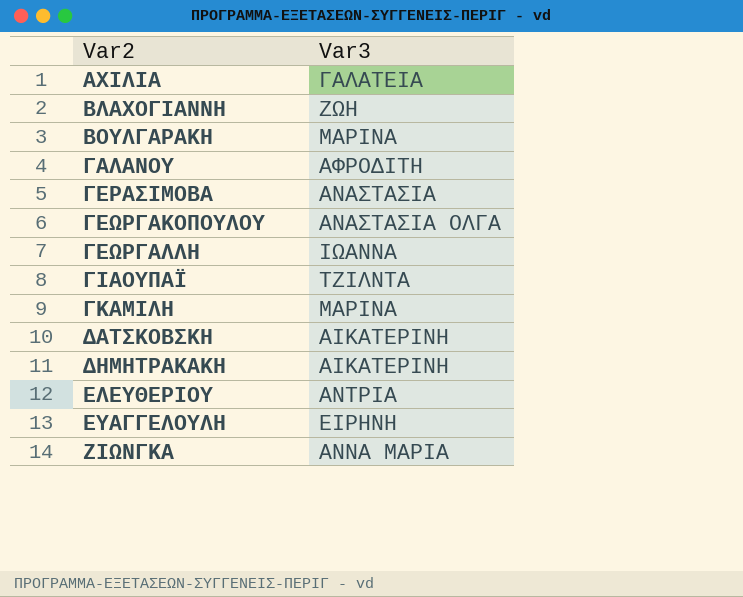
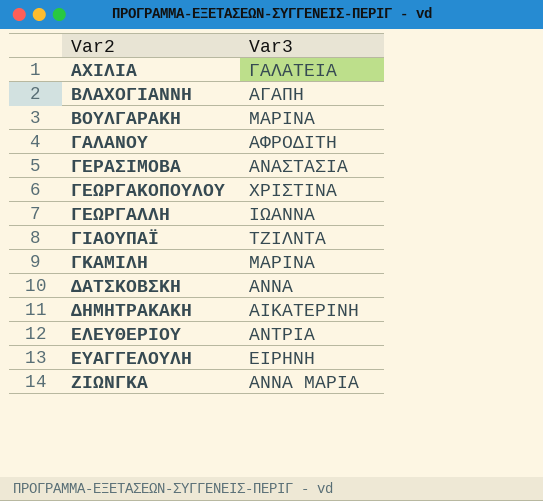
ΒΛΑΧΟΓΙΑΝΝΗ | Var3: ΖΩΗ -> ΑΓΑΠΗ
ΓΕΩΡΓΑΚΟΠΟΥΛΟΥ | Var3: ΑΝΑΣΤΑΣΙΑ ΟΛΓΑ -> ΧΡΙΣΤΙΝΑ
ΔΑΤΣΚΟΒΣΚΗ | Var3: ΑΙΚΑΤΕΡΙΝΗ -> ΑΝΝΑ

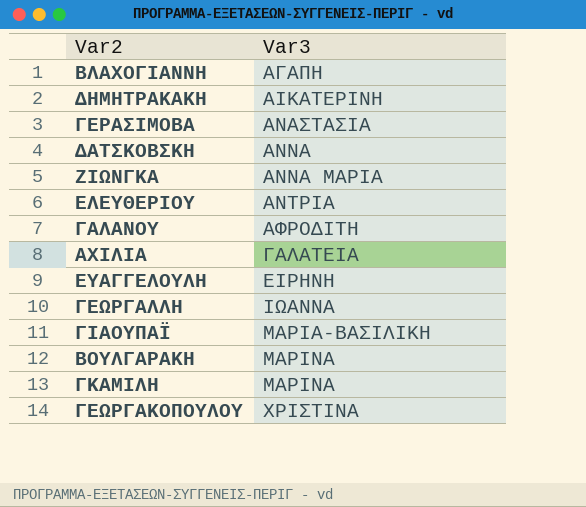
row order: Var2 ascending -> Var3 ascending
ΓΙΑΟΥΠΑΪ | Var3: ΤΖΙΛΝΤΑ -> ΜΑΡΙΑ-ΒΑΣΙΛΙΚΗ

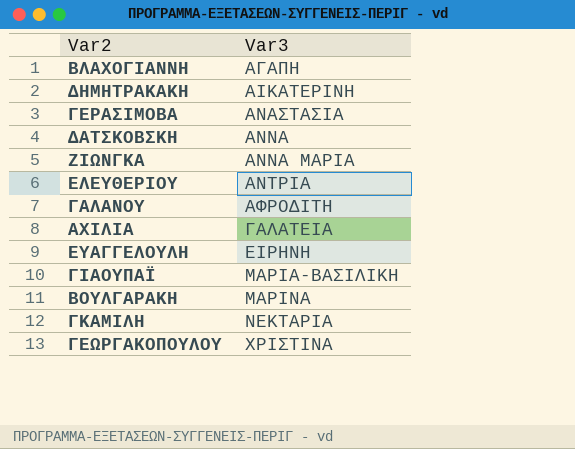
row ΓΕΩΡΓΑΛΛΗ: ΙΩΑΝΝΑ -> none
ΓΚΑΜΙΛΗ | Var3: ΜΑΡΙΝΑ -> ΝΕΚΤΑΡΙΑ

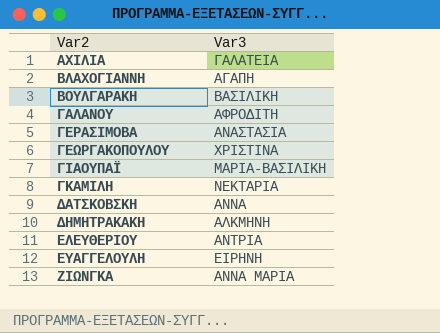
row order: Var3 ascending -> Var2 ascending
ΒΟΥΛΓΑΡΑΚΗ | Var3: ΜΑΡΙΝΑ -> ΒΑΣΙΛΙΚΗ
ΔΗΜΗΤΡΑΚΑΚΗ | Var3: ΑΙΚΑΤΕΡΙΝΗ -> ΑΛΚΜΗΝΗ

